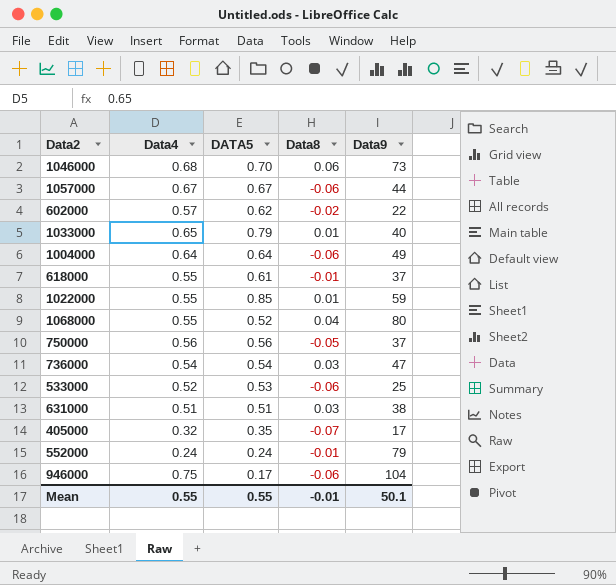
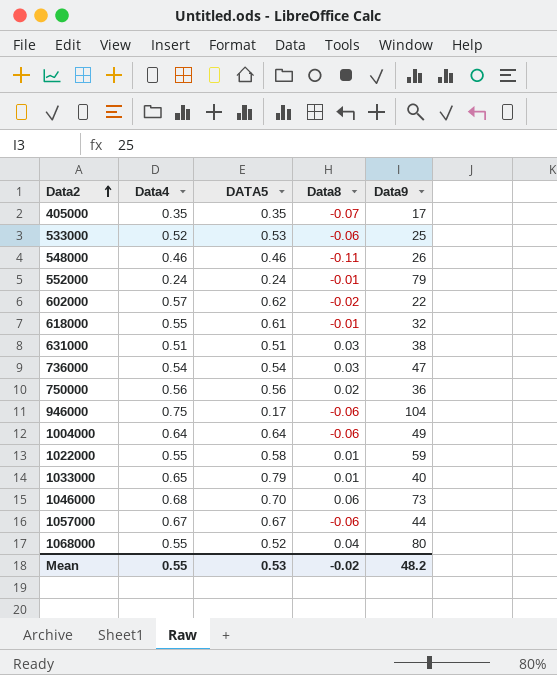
row order: none -> Data2 ascending
405000 | Data4: 0.32 -> 0.35
row 548000: none -> 0.46 | 0.46 | -0.11 | 26
618000 | Data9: 37 -> 32
750000 | Data8: -0.05 -> 0.02
750000 | Data9: 37 -> 36
1022000 | DATA5: 0.85 -> 0.58
Mean | DATA5: 0.55 -> 0.53
Mean | Data8: -0.01 -> -0.02
Mean | Data9: 50.1 -> 48.2

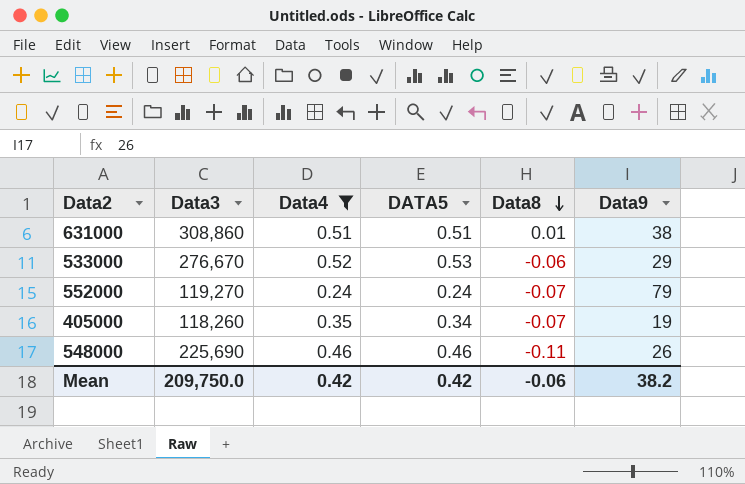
filter: none -> Data4 <= 0.52
row order: Data2 ascending -> Data8 descending
column Data3 | position: none -> 2
631000 | Data8: 0.03 -> 0.01
533000 | Data9: 25 -> 29
552000 | Data8: -0.01 -> -0.07
405000 | DATA5: 0.35 -> 0.34
405000 | Data9: 17 -> 19
Mean | Data4: 0.55 -> 0.42
Mean | DATA5: 0.53 -> 0.42
Mean | Data8: -0.02 -> -0.06
Mean | Data9: 48.2 -> 38.2

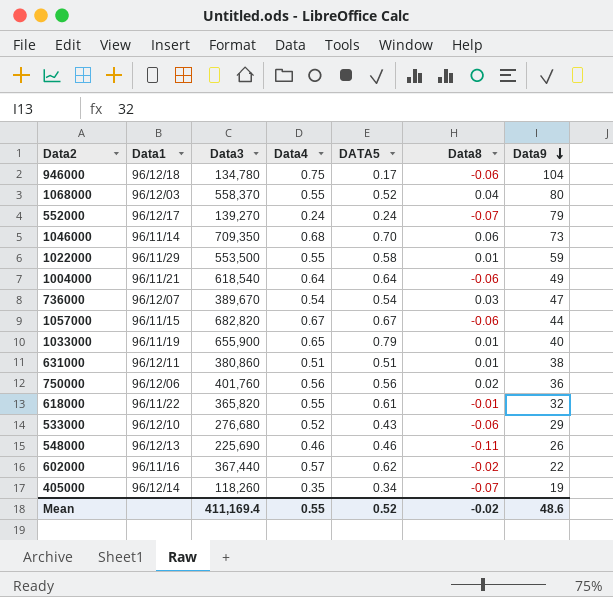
filter: Data4 <= 0.52 -> none
row order: Data8 descending -> Data9 descending
column Data1 | position: none -> 2
552000 | Data3: 119,270 -> 139,270
631000 | Data3: 308,860 -> 380,860
533000 | Data3: 276,670 -> 276,680
533000 | DATA5: 0.53 -> 0.43
Mean | Data3: 209,750.0 -> 411,169.4
Mean | Data4: 0.42 -> 0.55
Mean | DATA5: 0.42 -> 0.52
Mean | Data8: -0.06 -> -0.02
Mean | Data9: 38.2 -> 48.6

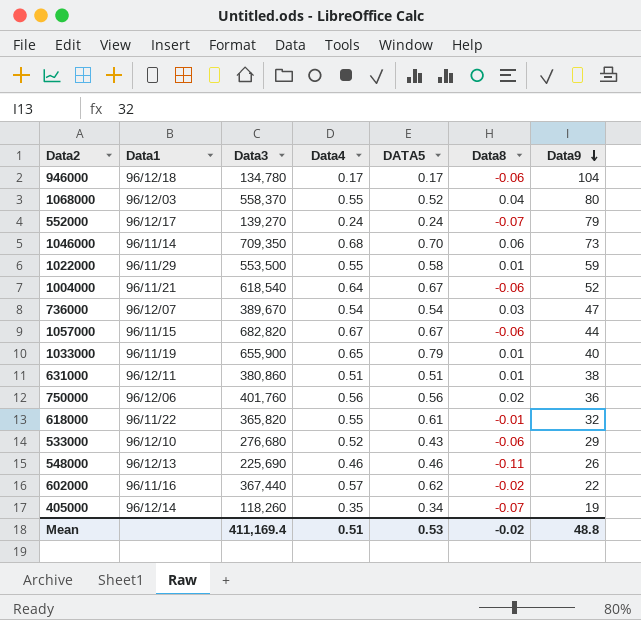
946000 | Data4: 0.75 -> 0.17
1004000 | DATA5: 0.64 -> 0.67
1004000 | Data9: 49 -> 52
Mean | Data4: 0.55 -> 0.51
Mean | DATA5: 0.52 -> 0.53
Mean | Data9: 48.6 -> 48.8

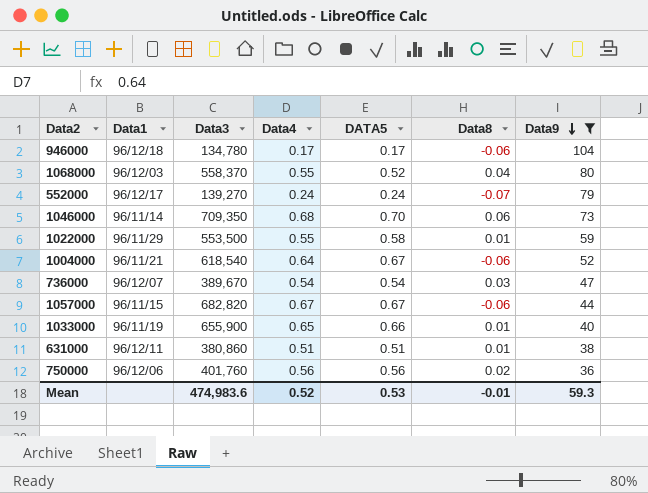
filter: none -> Data9 >= 36
1033000 | DATA5: 0.79 -> 0.66
Mean | Data3: 411,169.4 -> 474,983.6
Mean | Data4: 0.51 -> 0.52
Mean | Data8: -0.02 -> -0.01
Mean | Data9: 48.8 -> 59.3

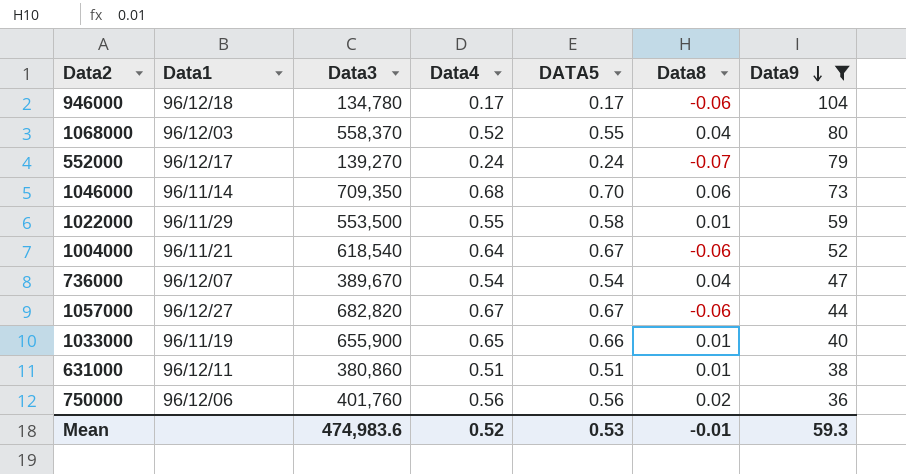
1068000 | Data4: 0.55 -> 0.52
1068000 | DATA5: 0.52 -> 0.55
736000 | Data8: 0.03 -> 0.04
1057000 | Data1: 96/11/15 -> 96/12/27

